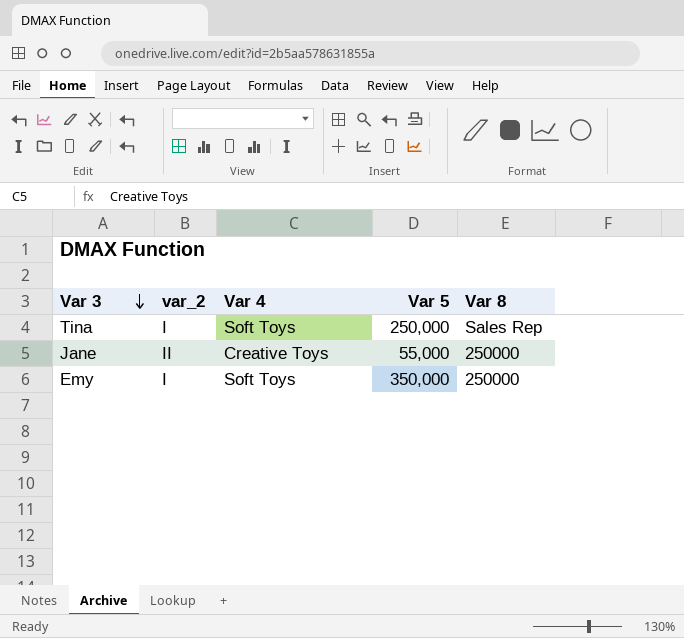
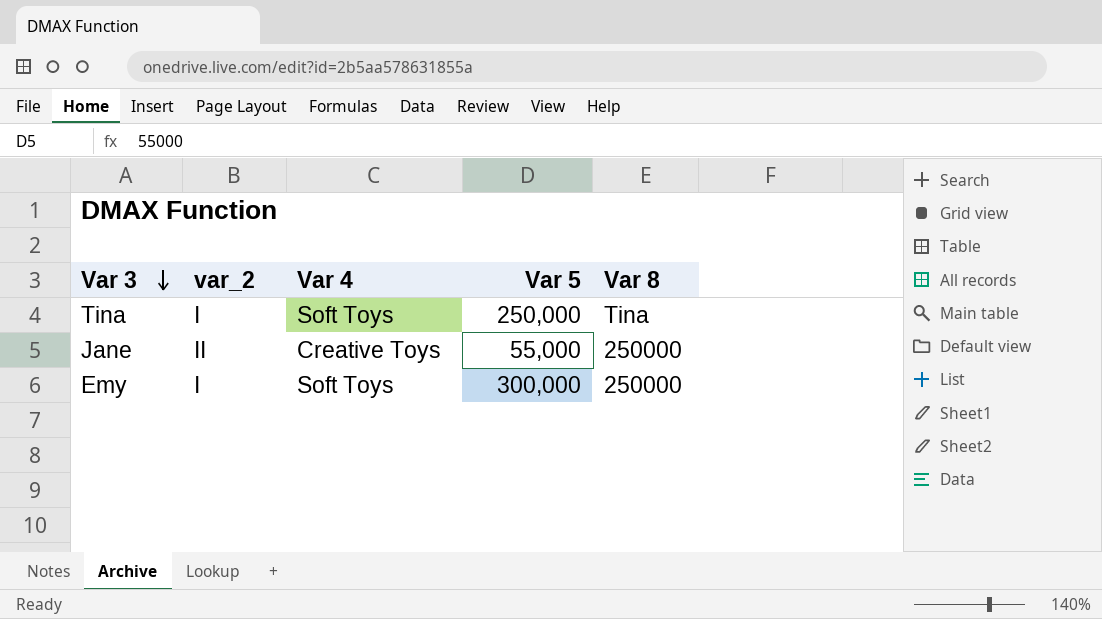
Tina | Var 8: Sales Rep -> Tina
Emy | Var 5: 350,000 -> 300,000

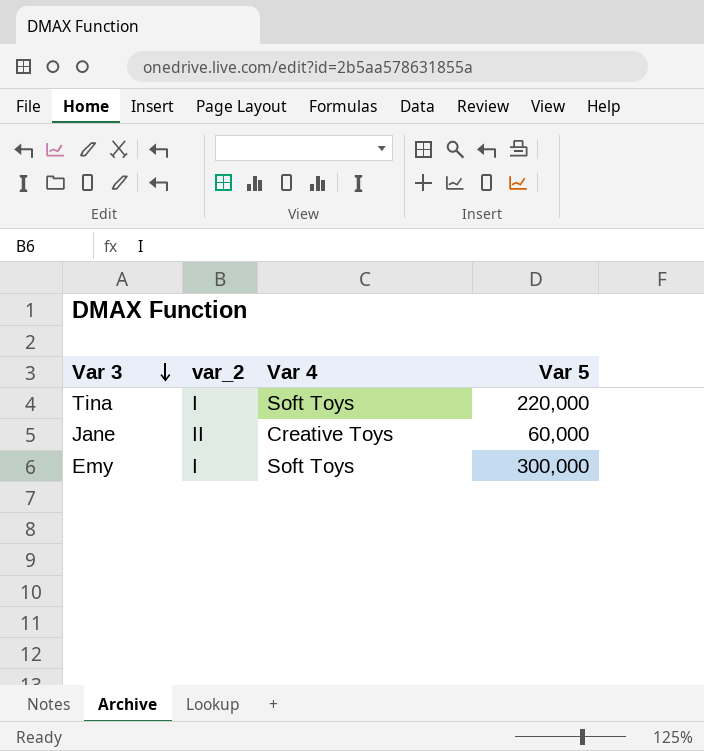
column Var 8 | position: 5 -> none
Tina | Var 5: 250,000 -> 220,000
Jane | Var 5: 55,000 -> 60,000

